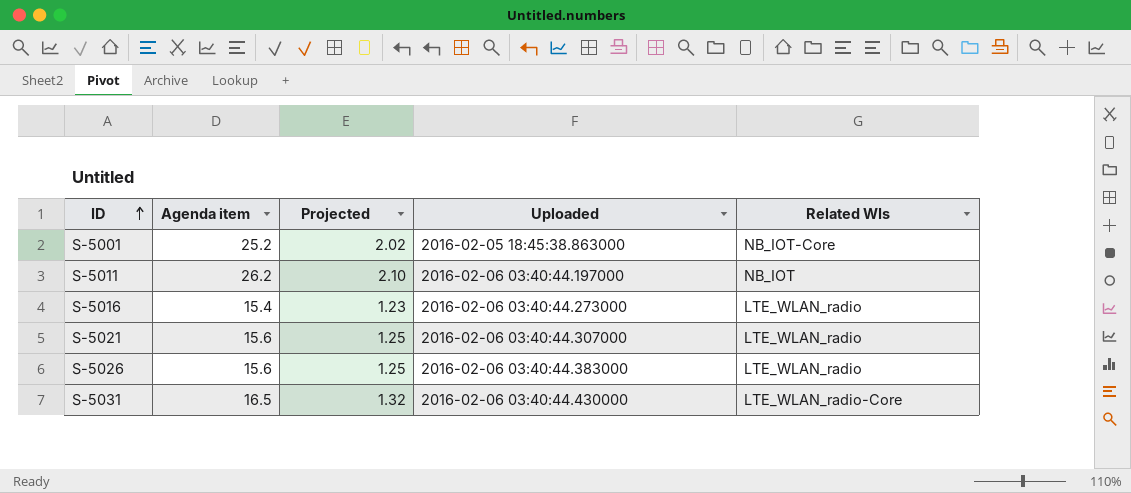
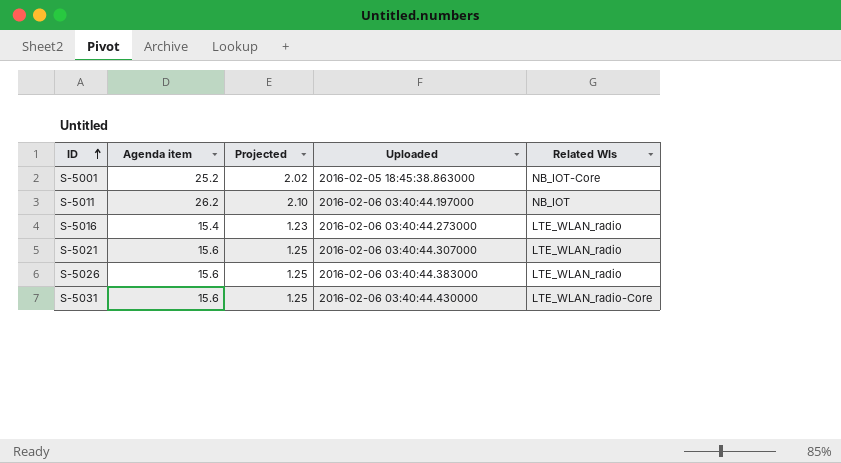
S-5031 | Agenda item: 16.5 -> 15.6
S-5031 | Projected: 1.32 -> 1.25

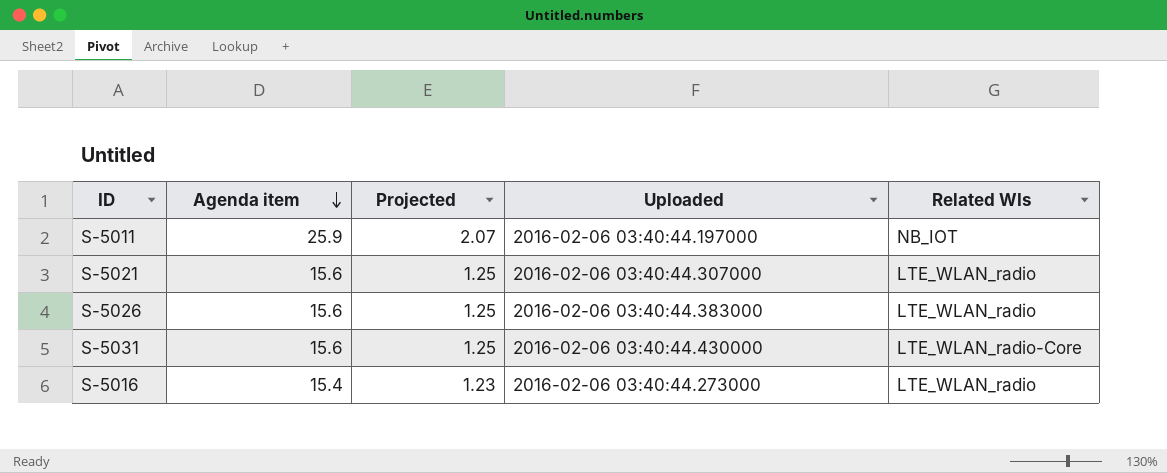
row order: ID ascending -> Agenda item descending
row S-5001: 25.2 | 2.02 | 2016-02-05 18:45:38.863000 | NB_IOT-Core -> none
S-5011 | Agenda item: 26.2 -> 25.9
S-5011 | Projected: 2.10 -> 2.07

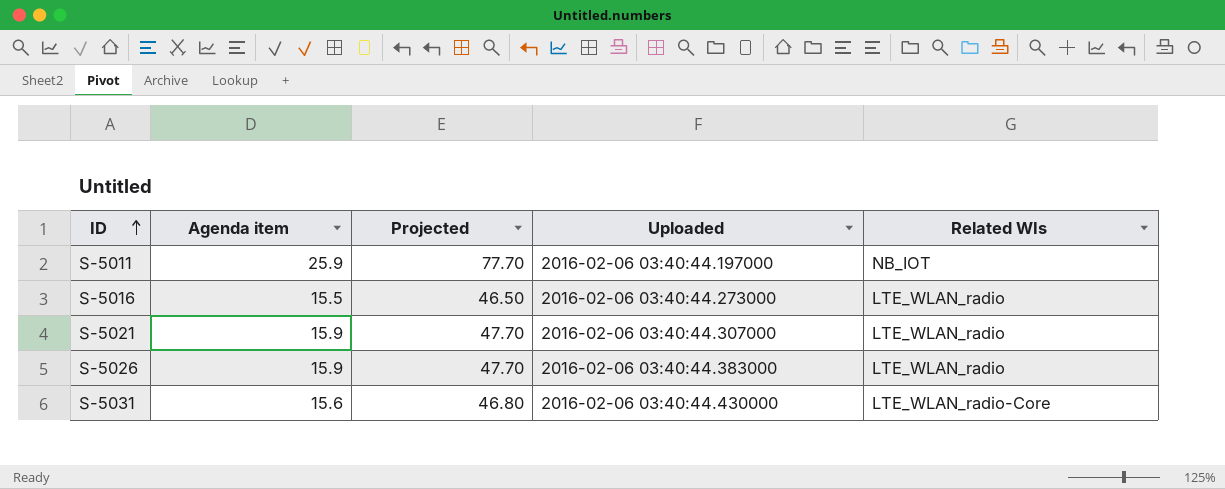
row order: Agenda item descending -> ID ascending
column Projected | formula: [Agenda item] * 0.08 -> [Agenda item] * 3
S-5016 | Agenda item: 15.4 -> 15.5
S-5021 | Agenda item: 15.6 -> 15.9
S-5026 | Agenda item: 15.6 -> 15.9

